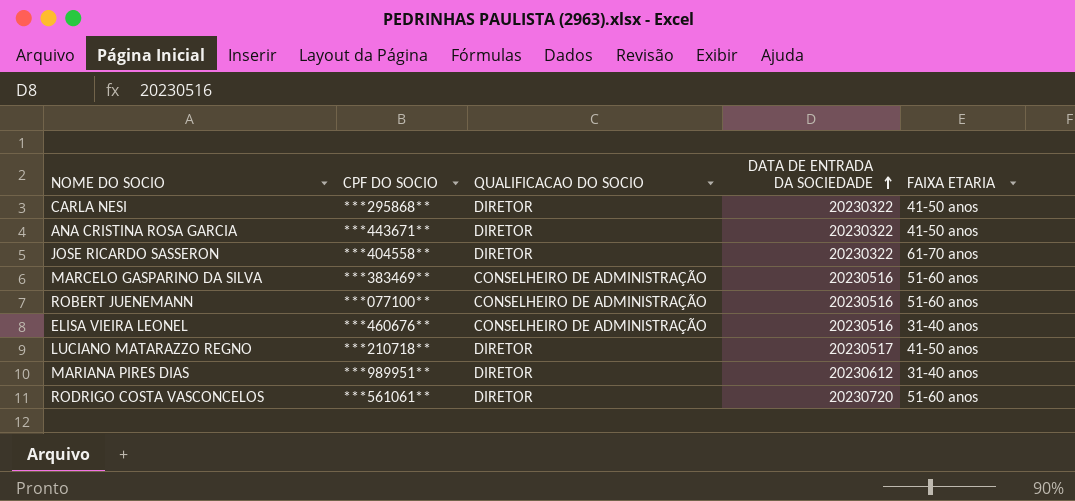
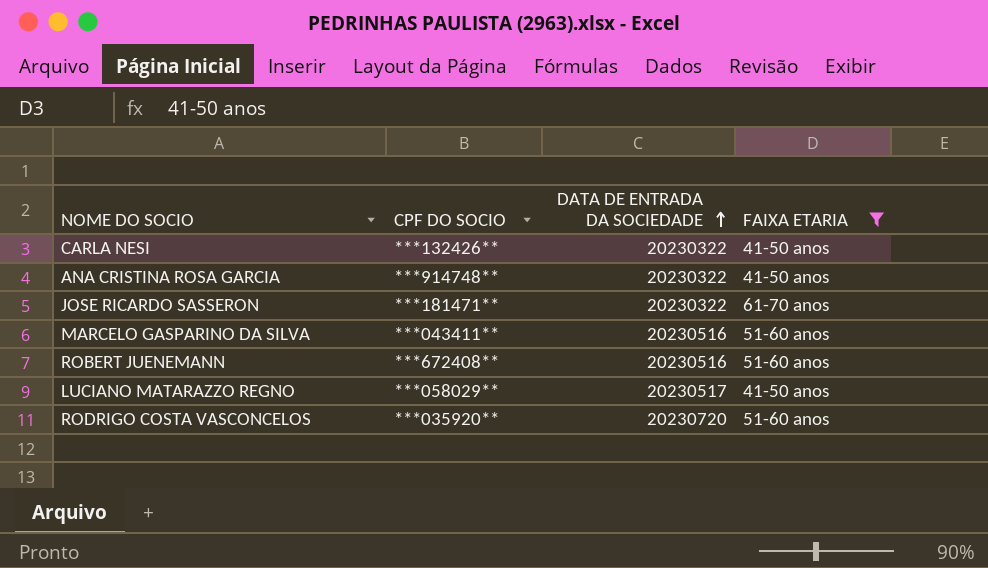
filter: none -> FAIXA ETARIA != 31-40 anos
column QUALIFICACAO DO SOCIO | position: 3 -> none
CARLA NESI | CPF DO SOCIO: ***295868** -> ***132426**
ANA CRISTINA ROSA GARCIA | CPF DO SOCIO: ***443671** -> ***914748**
JOSE RICARDO SASSERON | CPF DO SOCIO: ***404558** -> ***181471**
MARCELO GASPARINO DA SILVA | CPF DO SOCIO: ***383469** -> ***043411**
ROBERT JUENEMANN | CPF DO SOCIO: ***077100** -> ***672408**
LUCIANO MATARAZZO REGNO | CPF DO SOCIO: ***210718** -> ***058029**
RODRIGO COSTA VASCONCELOS | CPF DO SOCIO: ***561061** -> ***035920**

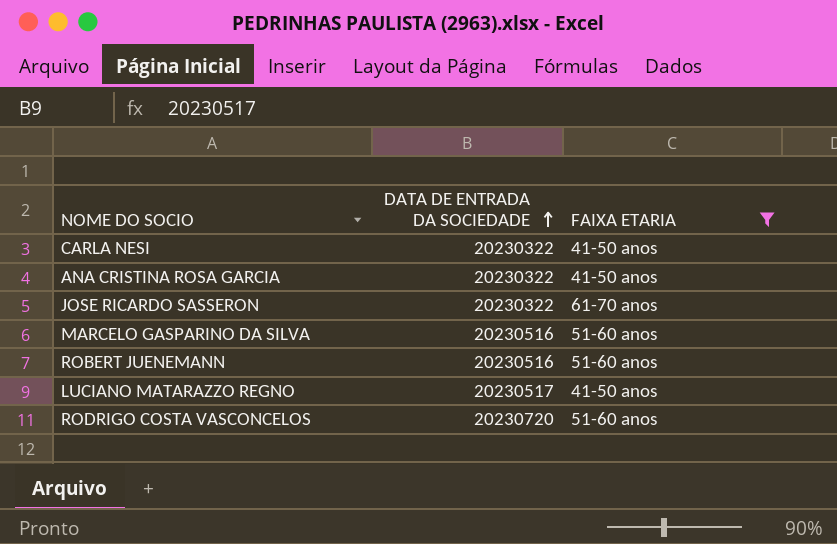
column CPF DO SOCIO | position: 2 -> none

